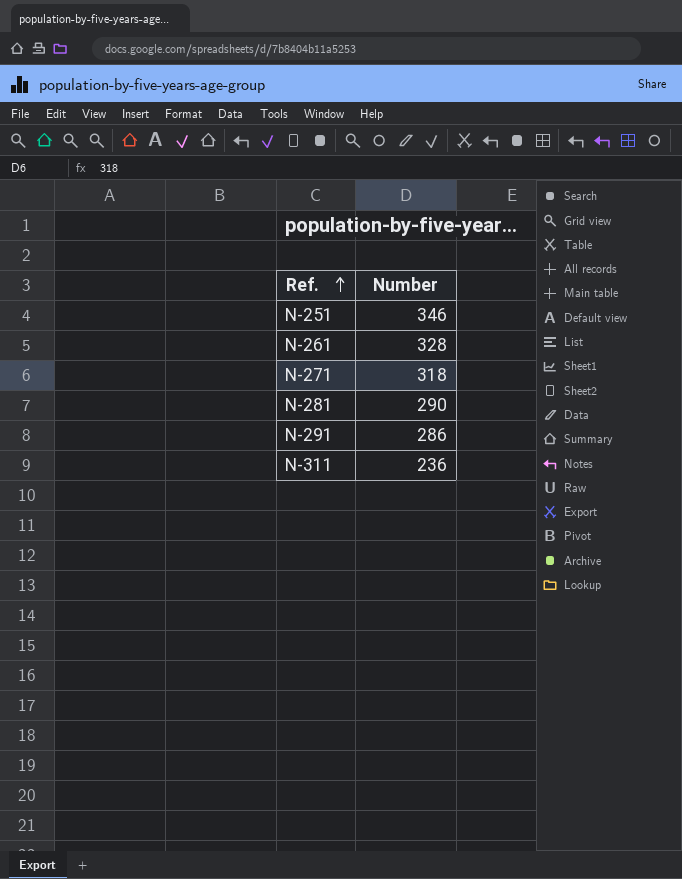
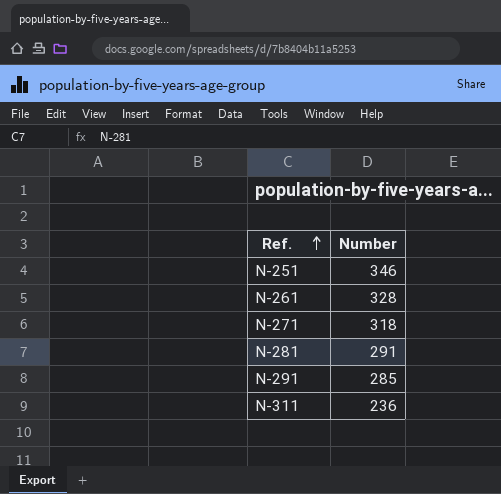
N-281 | Number: 290 -> 291
N-291 | Number: 286 -> 285

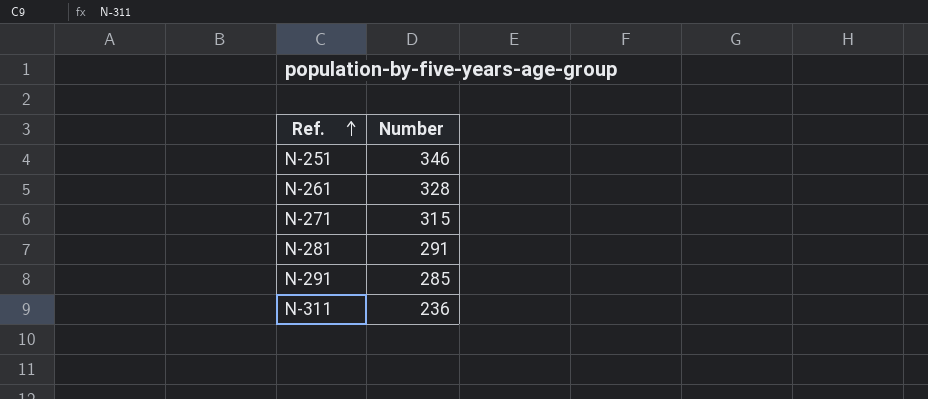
N-271 | Number: 318 -> 315

